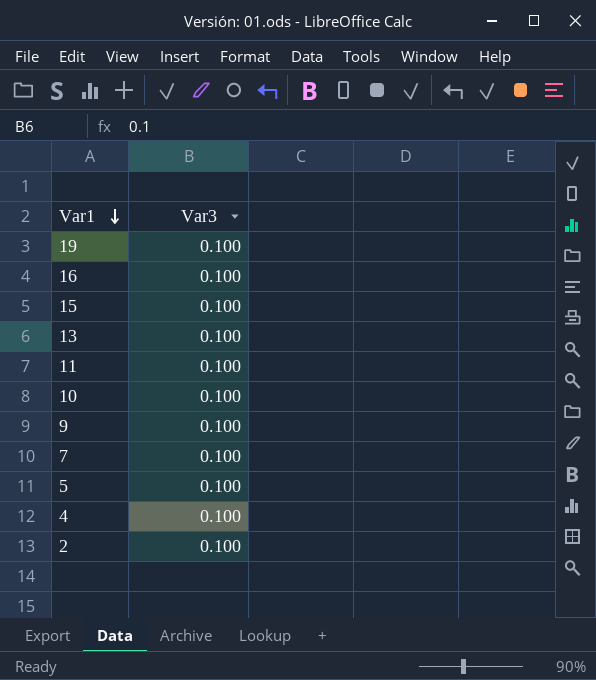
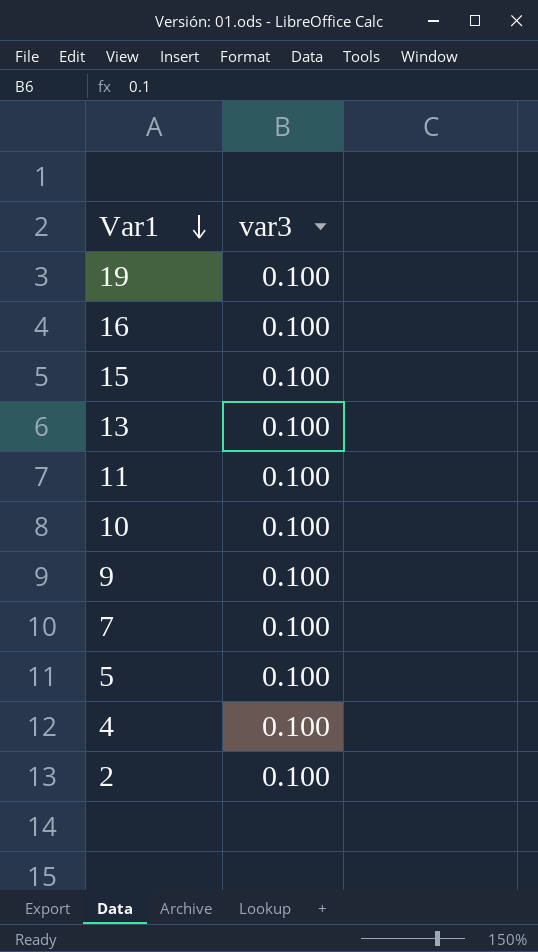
column name: Var3 -> var3

